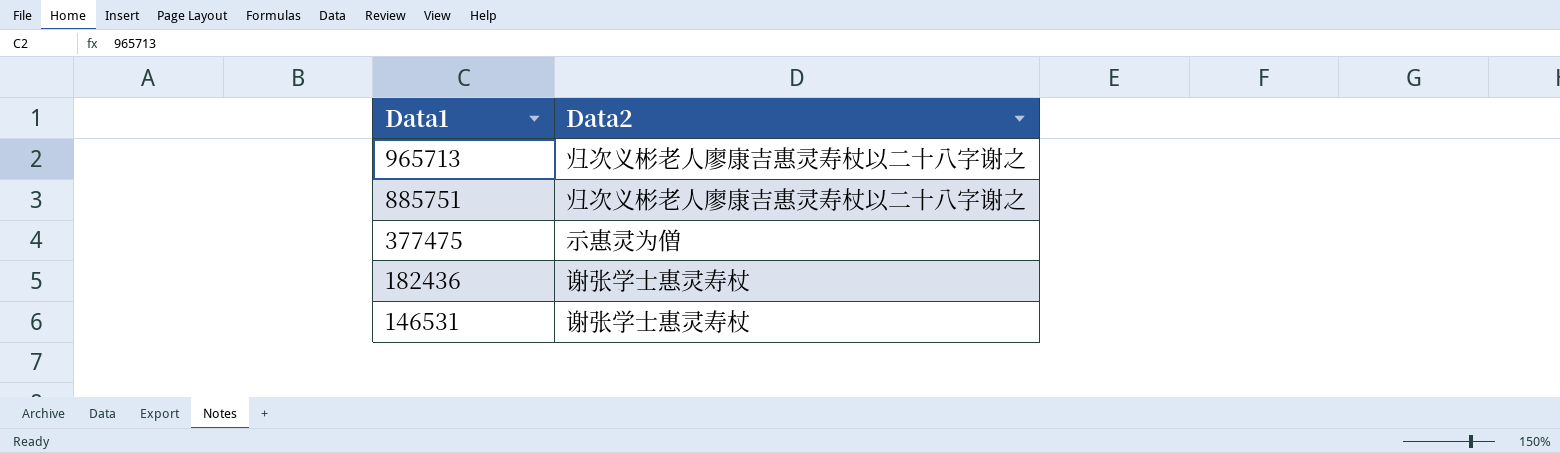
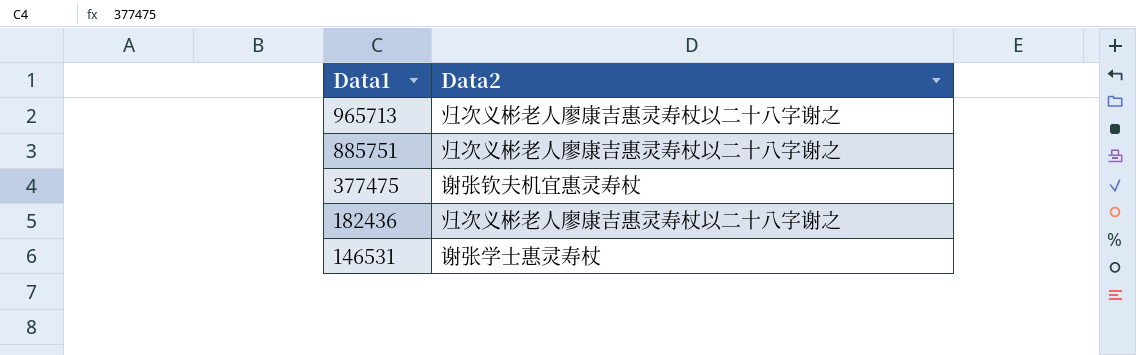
377475 | Data2: 示惠灵为僧 -> 谢张钦夫机宜惠灵寿杖
182436 | Data2: 谢张学士惠灵寿杖 -> 归次义彬老人廖康吉惠灵寿杖以二十八字谢之

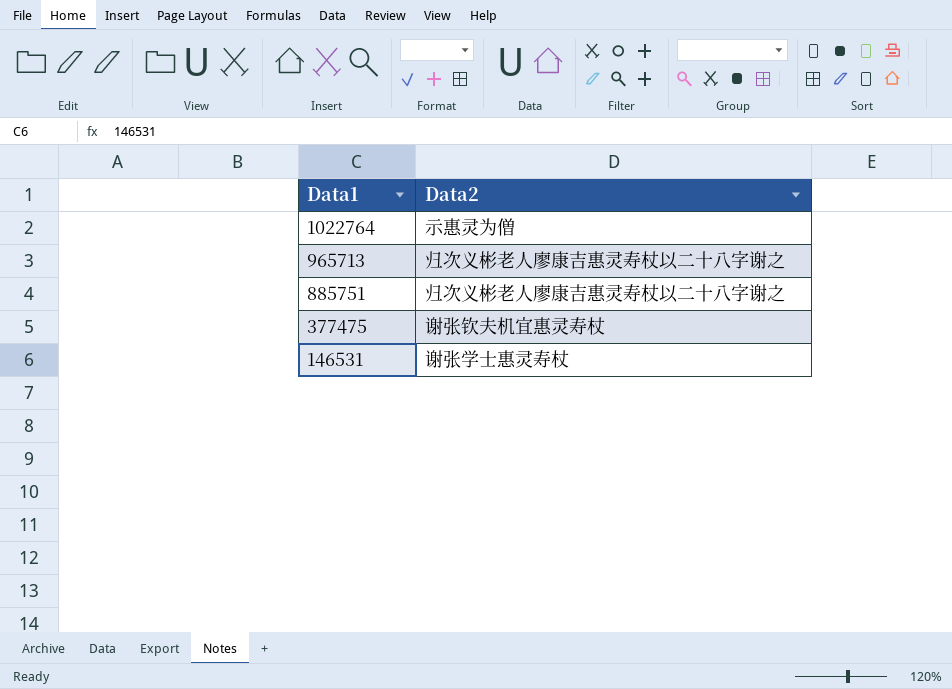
row 182436: 归次义彬老人廖康吉惠灵寿杖以二十八字谢之 -> none
row 1022764: none -> 示惠灵为僧

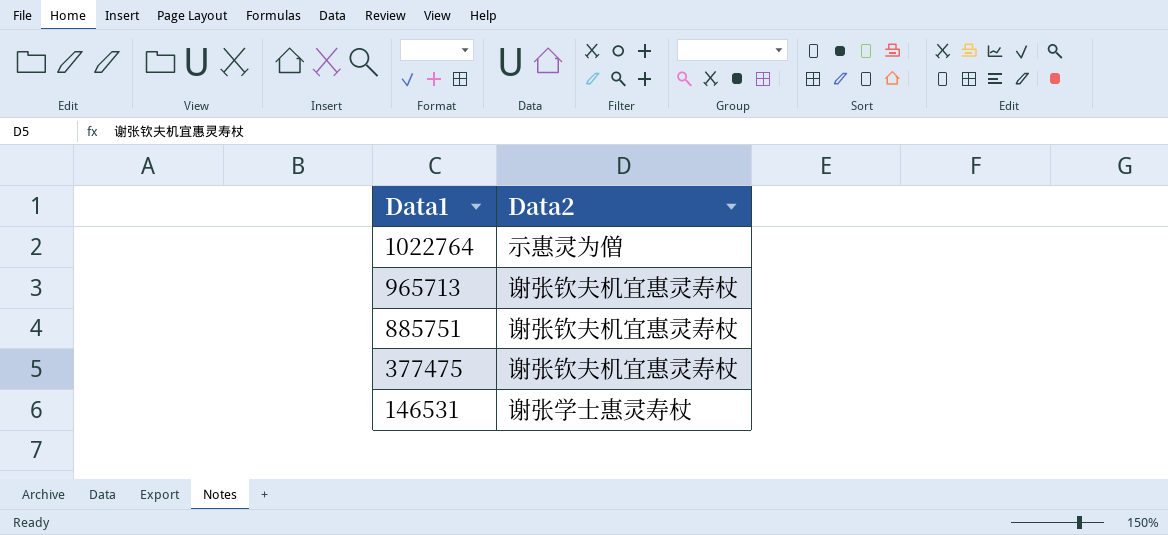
965713 | Data2: 归次义彬老人廖康吉惠灵寿杖以二十八字谢之 -> 谢张钦夫机宜惠灵寿杖
885751 | Data2: 归次义彬老人廖康吉惠灵寿杖以二十八字谢之 -> 谢张钦夫机宜惠灵寿杖

